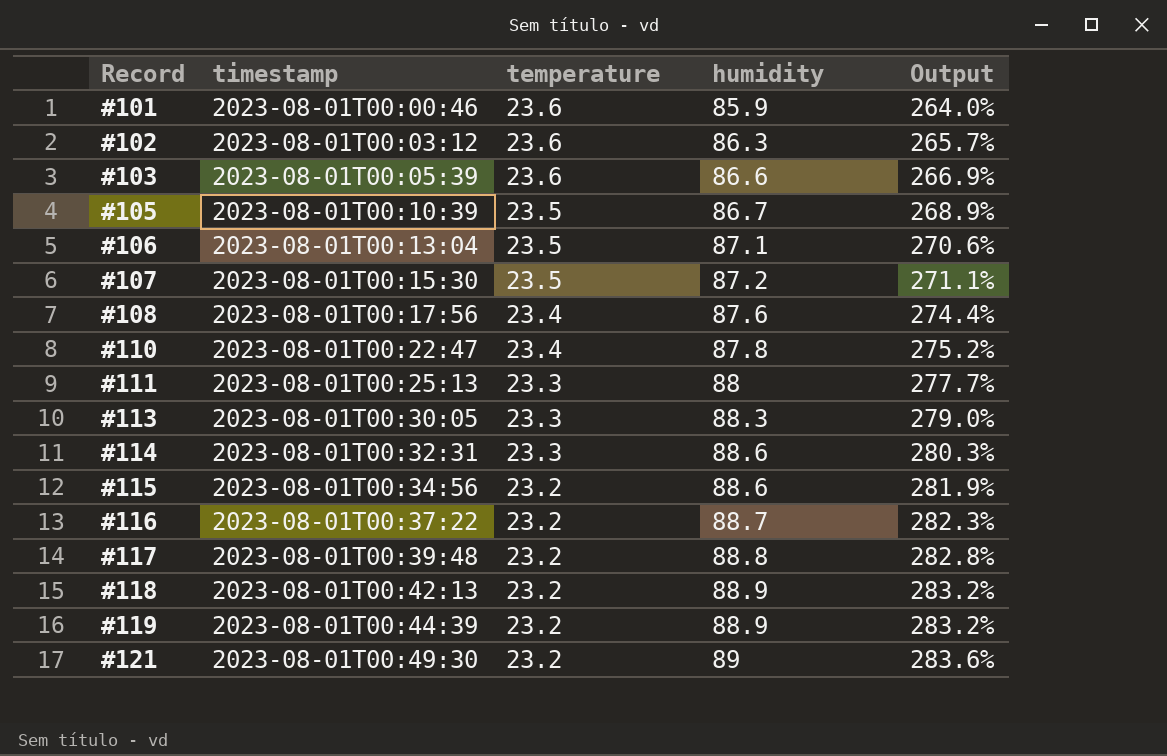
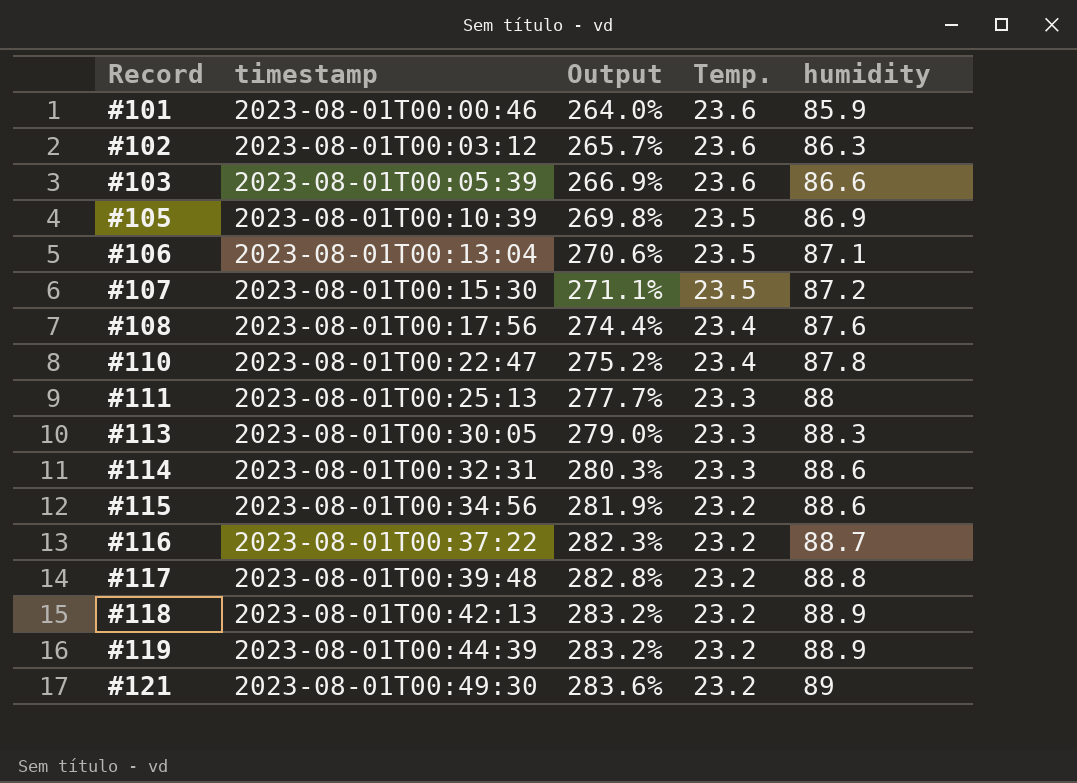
column Output | position: 5 -> 3
column name: temperature -> Temp.
#105 | Output: 268.9% -> 269.8%
#105 | humidity: 86.7 -> 86.9

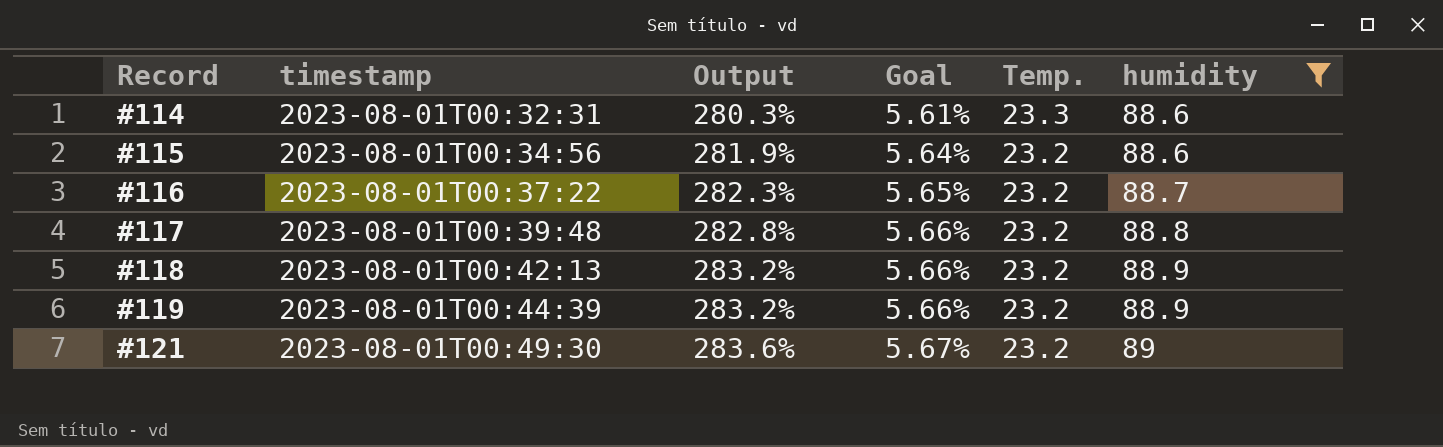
filter: none -> humidity >= 88.6
column Goal | formula: none -> [Output] * 0.02

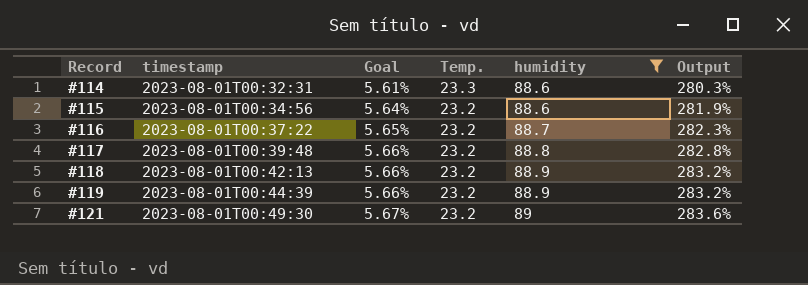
column Output | position: 3 -> 6

